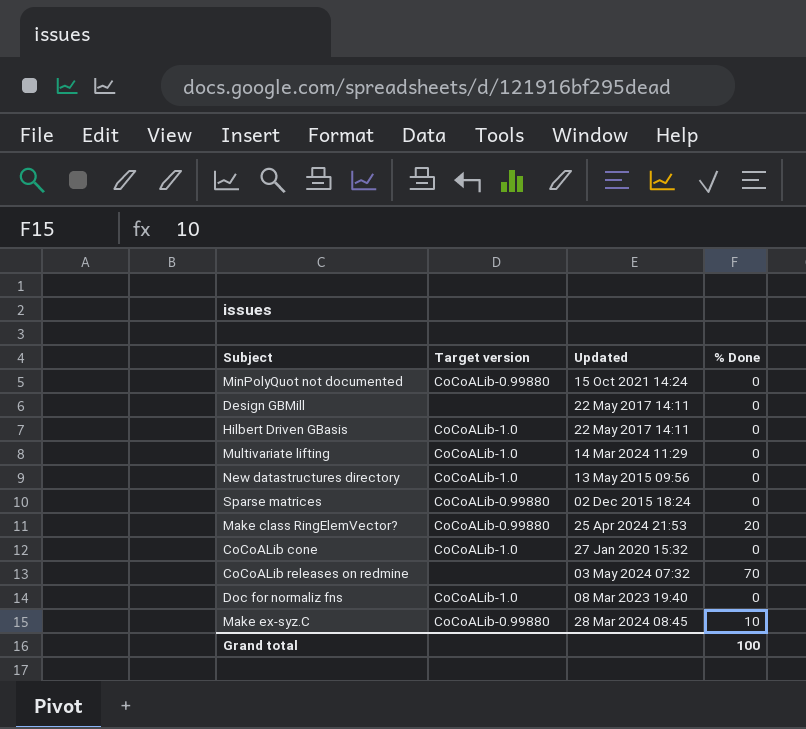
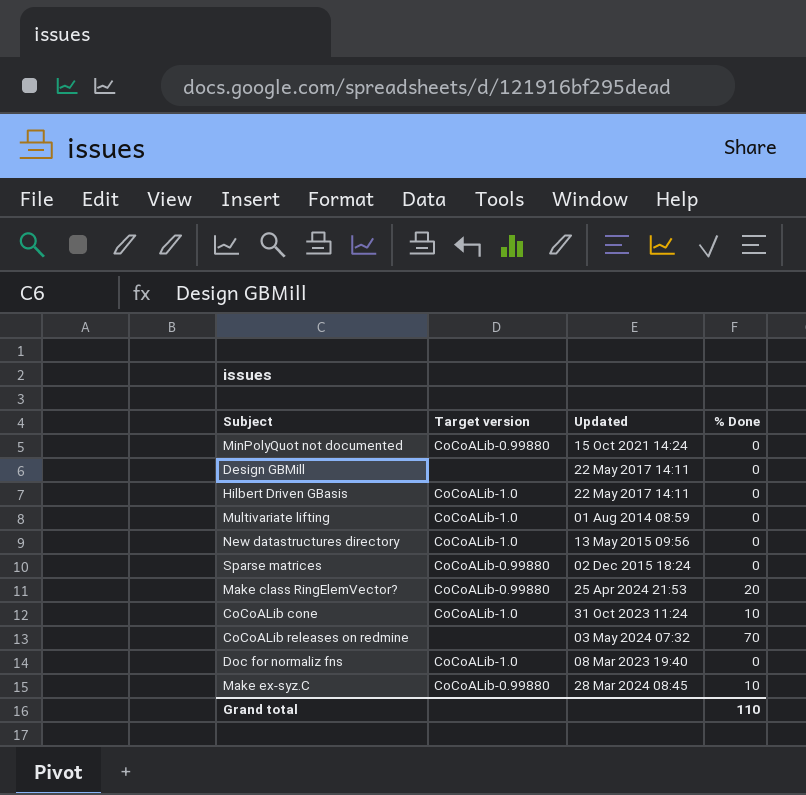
Multivariate lifting | Updated: 14 Mar 2024 11:29 -> 01 Aug 2014 08:59
CoCoALib cone | Updated: 27 Jan 2020 15:32 -> 31 Oct 2023 11:24
CoCoALib cone | % Done: 0 -> 10
Grand total | % Done: 100 -> 110

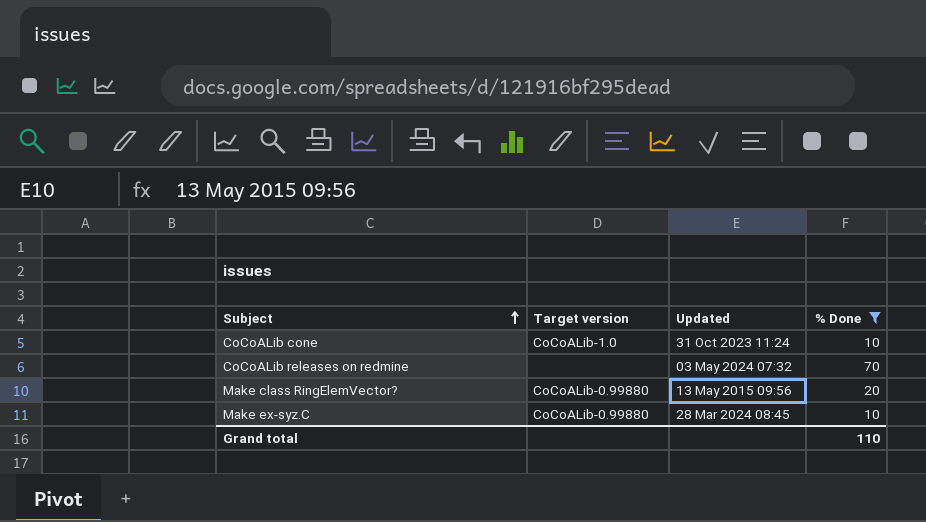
filter: none -> % Done != 0
row order: none -> Subject ascending
Make class RingElemVector? | Updated: 25 Apr 2024 21:53 -> 13 May 2015 09:56

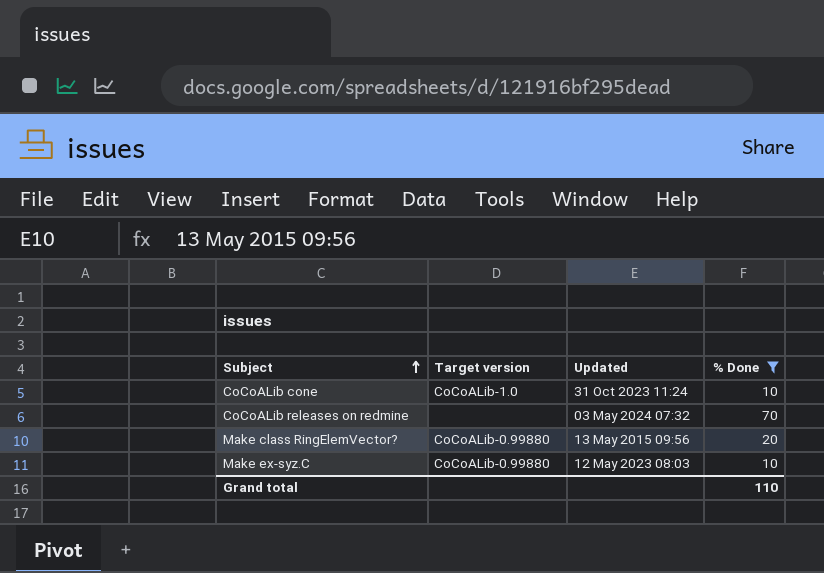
Make ex-syz.C | Updated: 28 Mar 2024 08:45 -> 12 May 2023 08:03

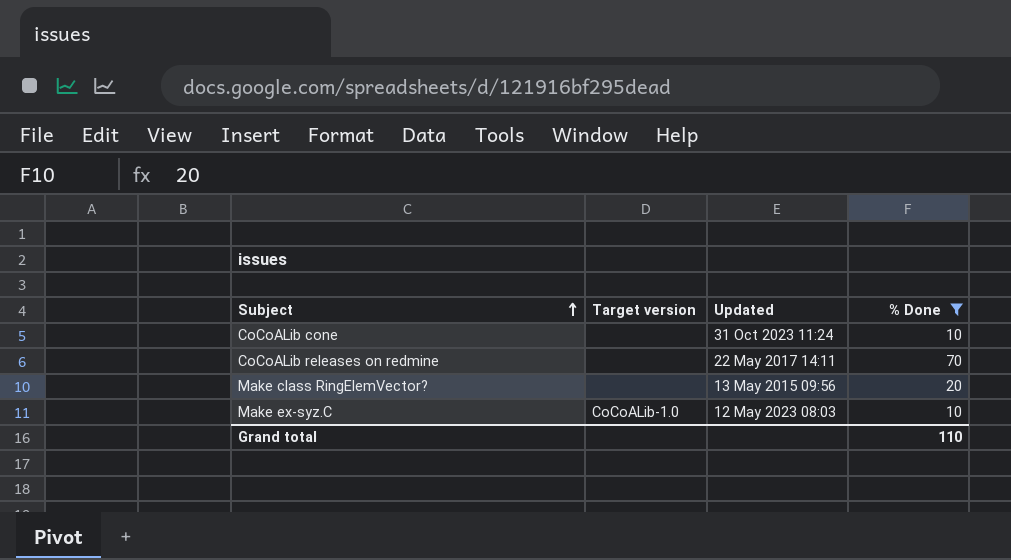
CoCoALib cone | Target version: CoCoALib-1.0 -> none
CoCoALib releases on redmine | Updated: 03 May 2024 07:32 -> 22 May 2017 14:11
Make class RingElemVector? | Target version: CoCoALib-0.99880 -> none
Make ex-syz.C | Target version: CoCoALib-0.99880 -> CoCoALib-1.0

